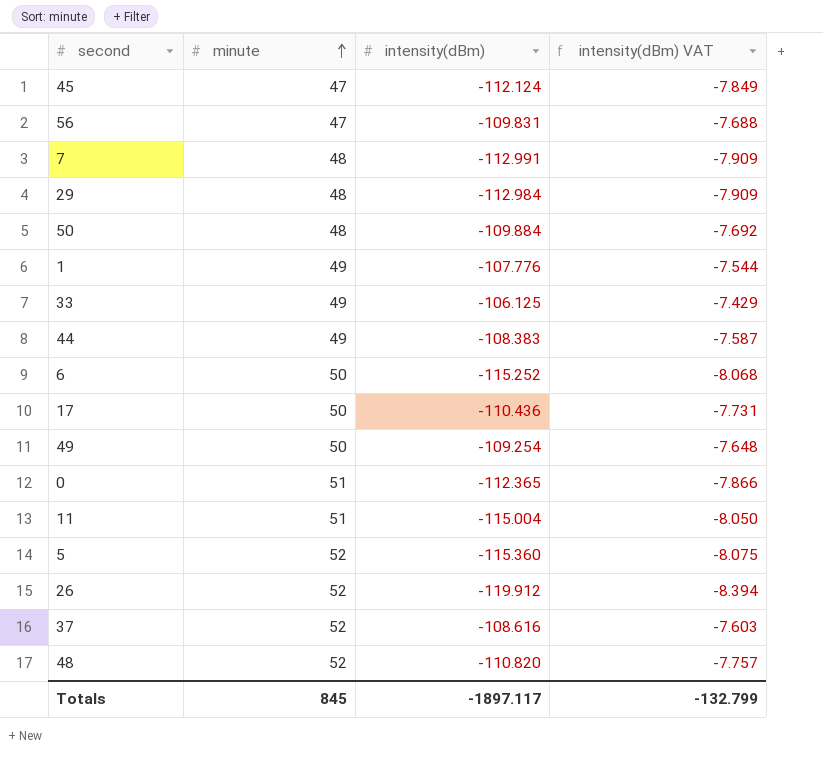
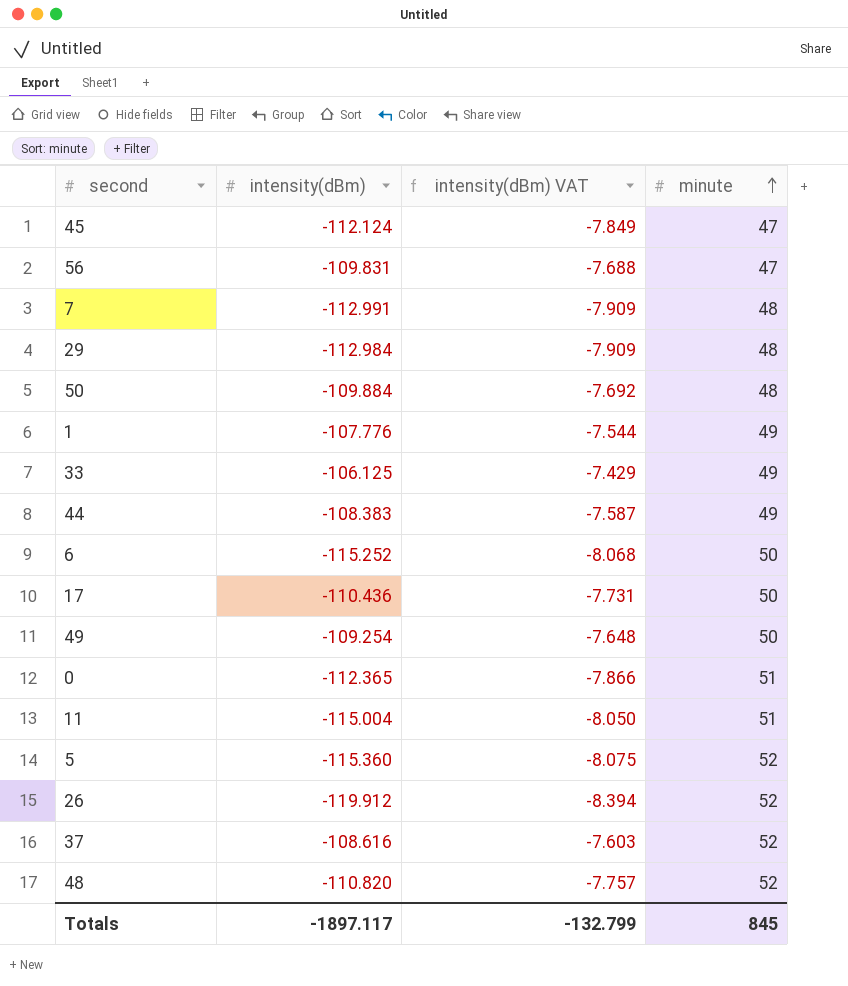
column minute | position: 2 -> 4

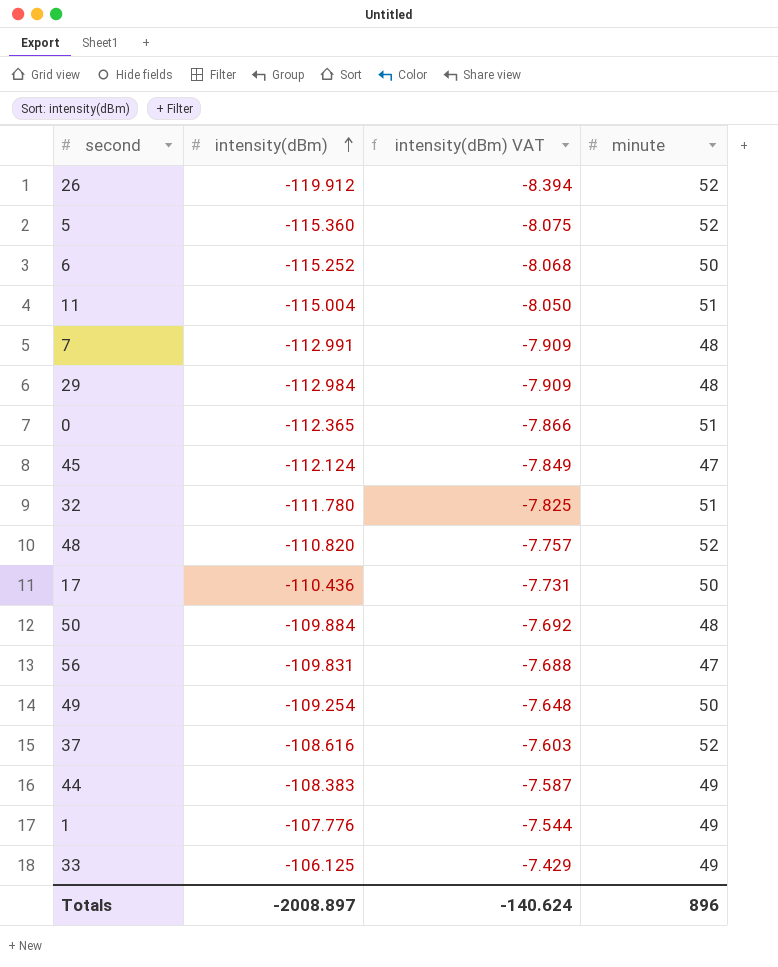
row order: minute ascending -> intensity(dBm) ascending
row 32: none -> -111.780 | -7.825 | 51
Totals | intensity(dBm): -1897.117 -> -2008.897
Totals | intensity(dBm) VAT: -132.799 -> -140.624
Totals | minute: 845 -> 896

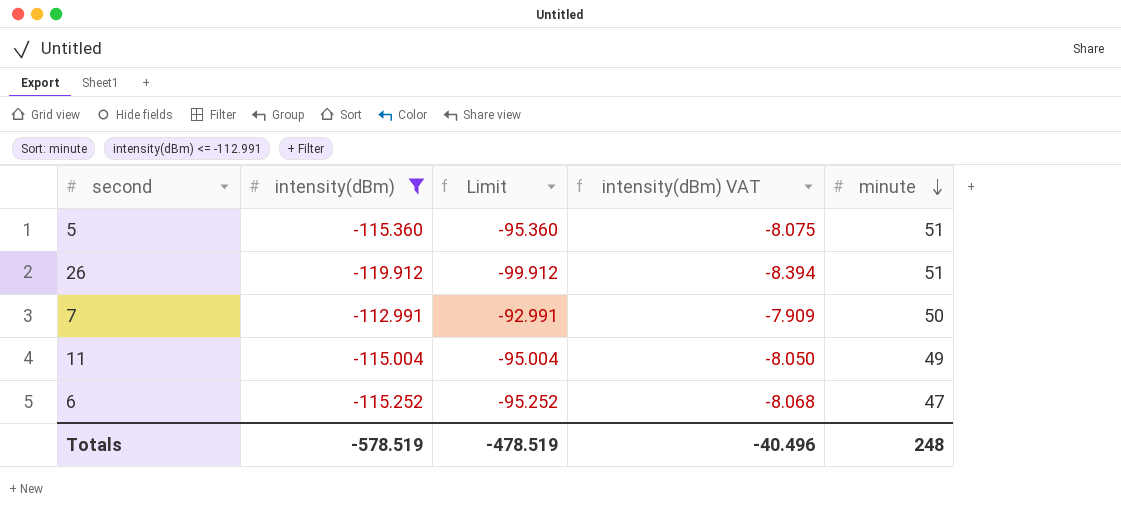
filter: none -> intensity(dBm) <= -112.991
row order: intensity(dBm) ascending -> minute descending
column Limit | formula: none -> [intensity(dBm)] + 20
5 | minute: 52 -> 51
26 | minute: 52 -> 51
7 | minute: 48 -> 50
11 | minute: 51 -> 49
6 | minute: 50 -> 47
Totals | intensity(dBm): -2008.897 -> -578.519
Totals | intensity(dBm) VAT: -140.624 -> -40.496
Totals | minute: 896 -> 248

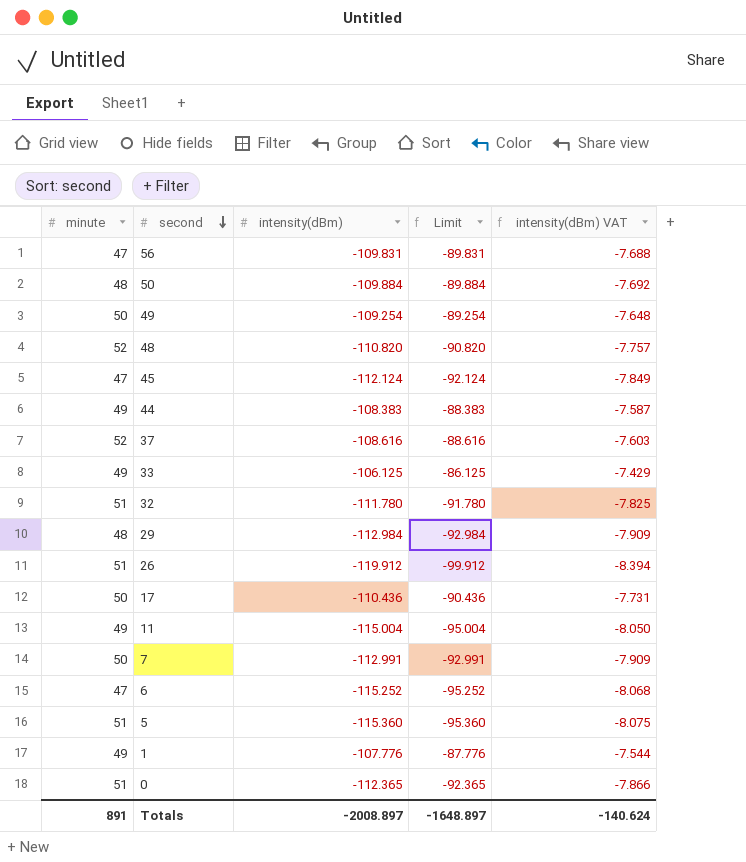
filter: intensity(dBm) <= -112.991 -> none
row order: minute descending -> second descending
column minute | position: 5 -> 1
Totals | minute: 248 -> 891
Totals | intensity(dBm): -578.519 -> -2008.897
Totals | Limit: -478.519 -> -1648.897
Totals | intensity(dBm) VAT: -40.496 -> -140.624

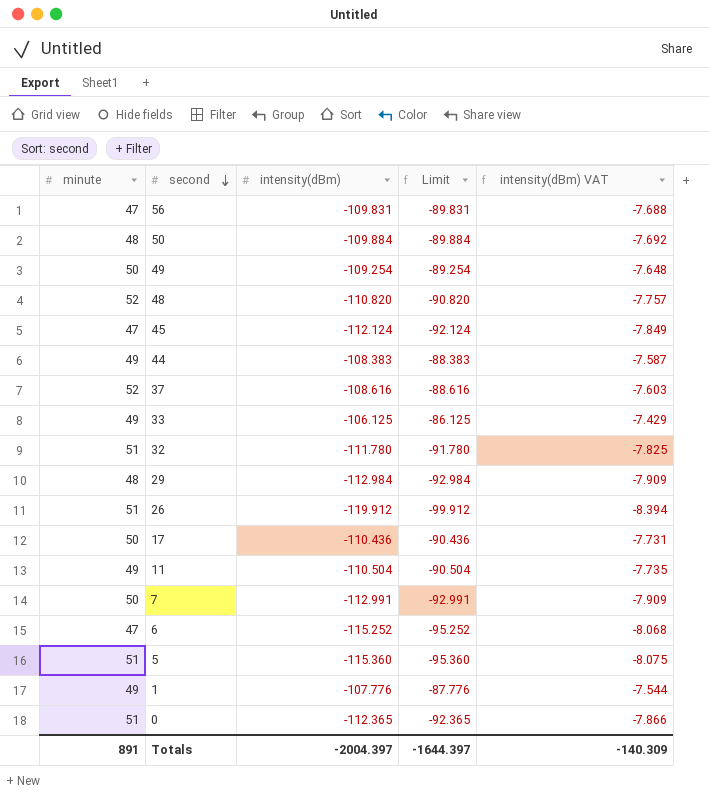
11 | intensity(dBm): -115.004 -> -110.504
11 | Limit: -95.004 -> -90.504
11 | intensity(dBm) VAT: -8.050 -> -7.735
Totals | intensity(dBm): -2008.897 -> -2004.397
Totals | Limit: -1648.897 -> -1644.397
Totals | intensity(dBm) VAT: -140.624 -> -140.309

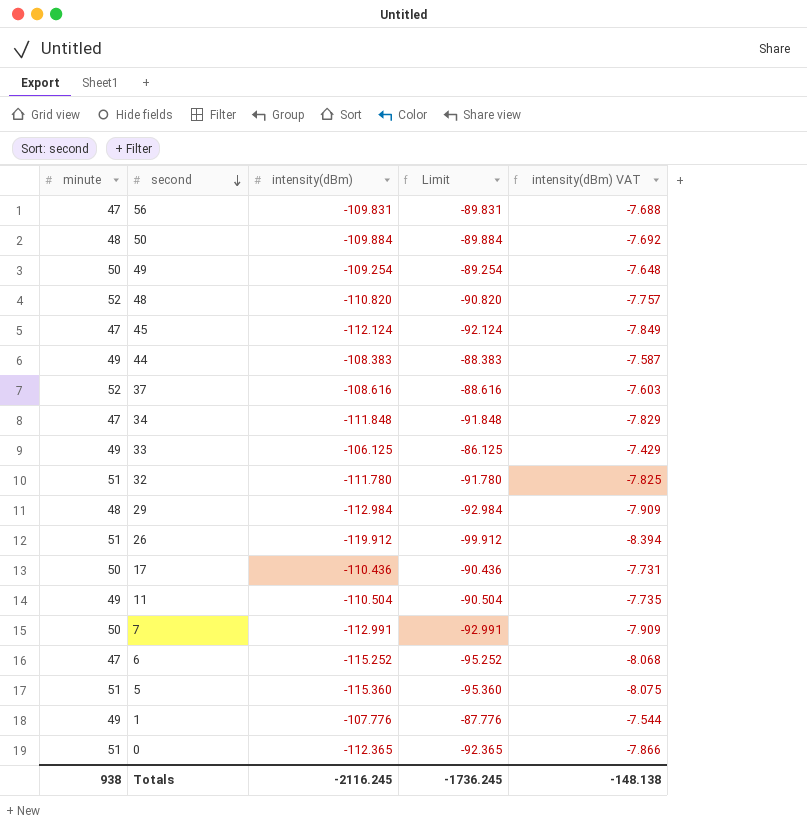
row 34: none -> 47 | -111.848 | -91.848 | -7.829
Totals | minute: 891 -> 938
Totals | intensity(dBm): -2004.397 -> -2116.245
Totals | Limit: -1644.397 -> -1736.245
Totals | intensity(dBm) VAT: -140.309 -> -148.138

